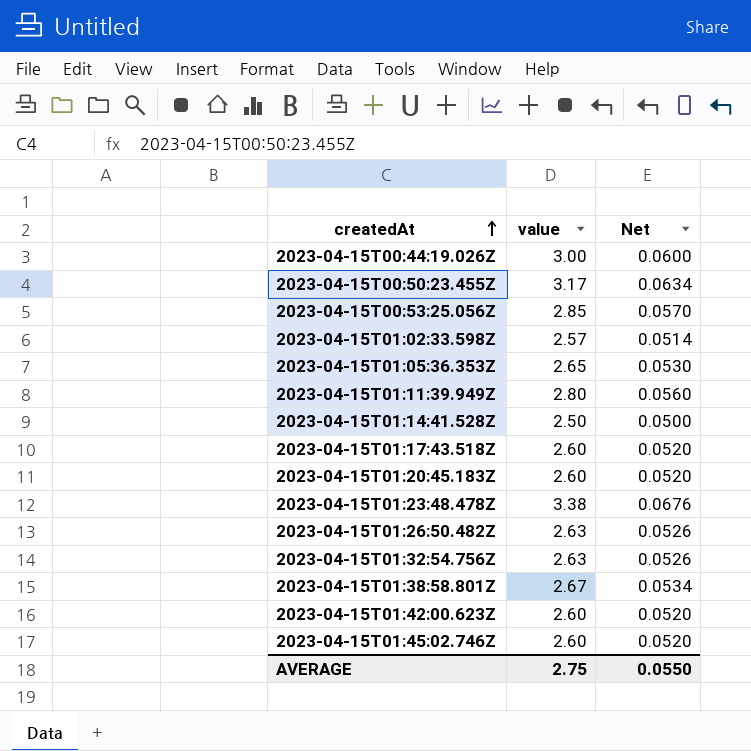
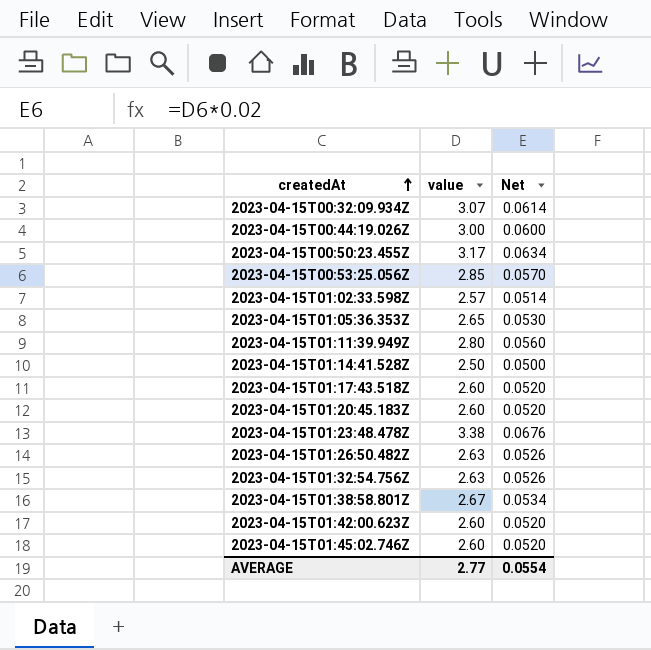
row 2023-04-15T00:32:09.934Z: none -> 3.07 | 0.0614
AVERAGE | value: 2.75 -> 2.77
AVERAGE | Net: 0.0550 -> 0.0554

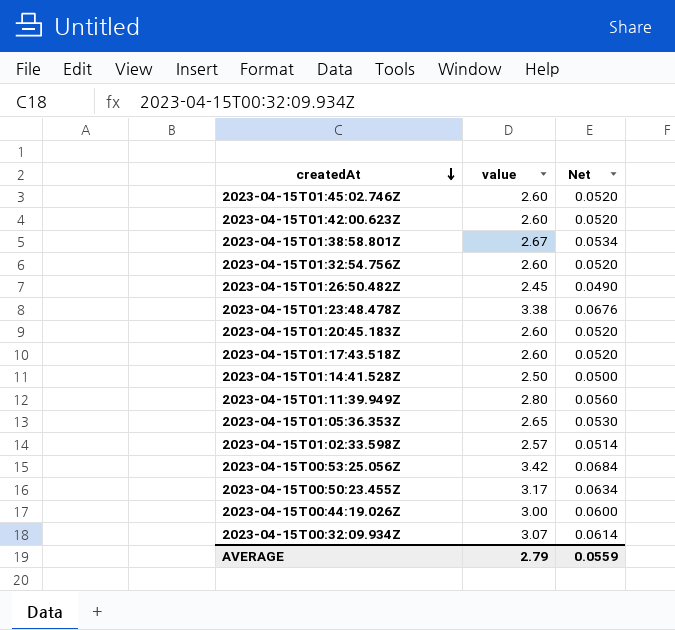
row order: createdAt ascending -> createdAt descending
2023-04-15T01:32:54.756Z | value: 2.63 -> 2.60
2023-04-15T01:32:54.756Z | Net: 0.0526 -> 0.0520
2023-04-15T01:26:50.482Z | value: 2.63 -> 2.45
2023-04-15T01:26:50.482Z | Net: 0.0526 -> 0.0490
2023-04-15T00:53:25.056Z | value: 2.85 -> 3.42
2023-04-15T00:53:25.056Z | Net: 0.0570 -> 0.0684
AVERAGE | value: 2.77 -> 2.79
AVERAGE | Net: 0.0554 -> 0.0559

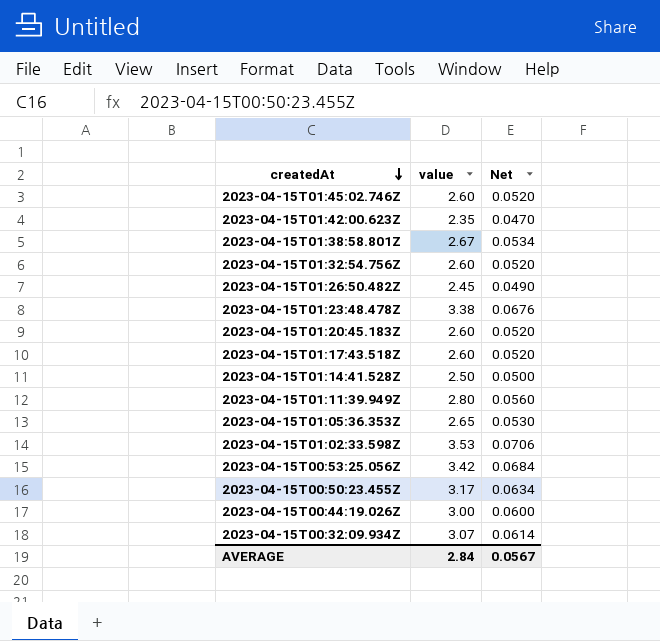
2023-04-15T01:42:00.623Z | value: 2.60 -> 2.35
2023-04-15T01:42:00.623Z | Net: 0.0520 -> 0.0470
2023-04-15T01:02:33.598Z | value: 2.57 -> 3.53
2023-04-15T01:02:33.598Z | Net: 0.0514 -> 0.0706
AVERAGE | value: 2.79 -> 2.84
AVERAGE | Net: 0.0559 -> 0.0567

